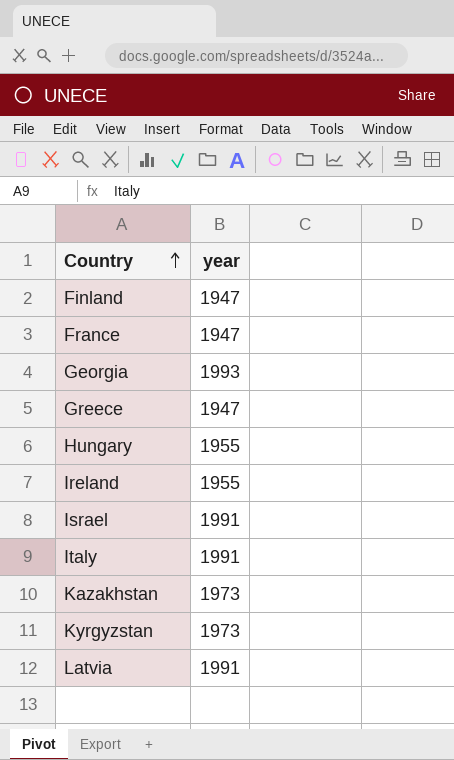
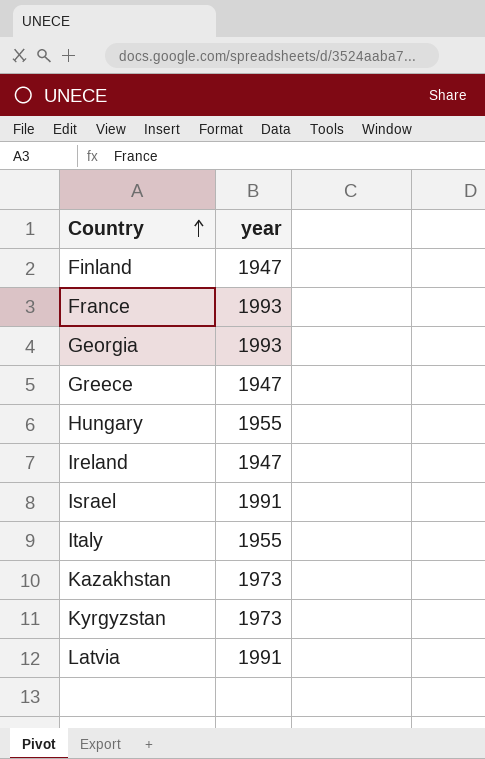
France | year: 1947 -> 1993
Ireland | year: 1955 -> 1947
Italy | year: 1991 -> 1955

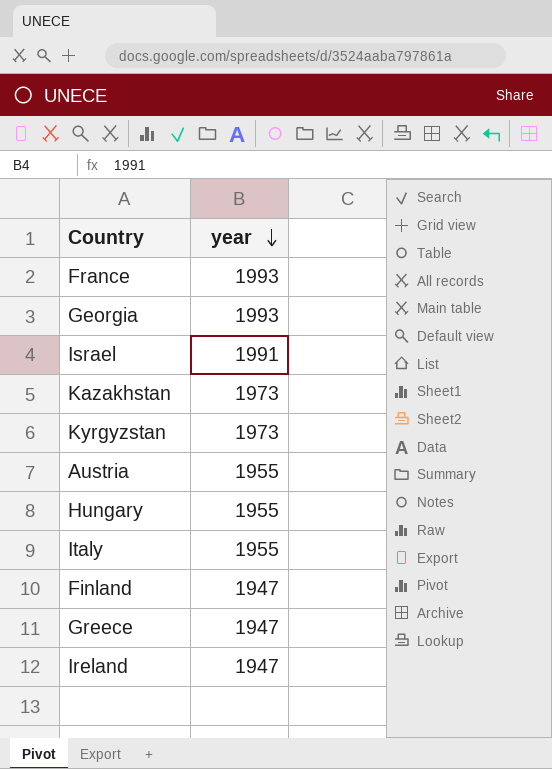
row order: Country ascending -> year descending
row Latvia: 1991 -> none
row Austria: none -> 1955

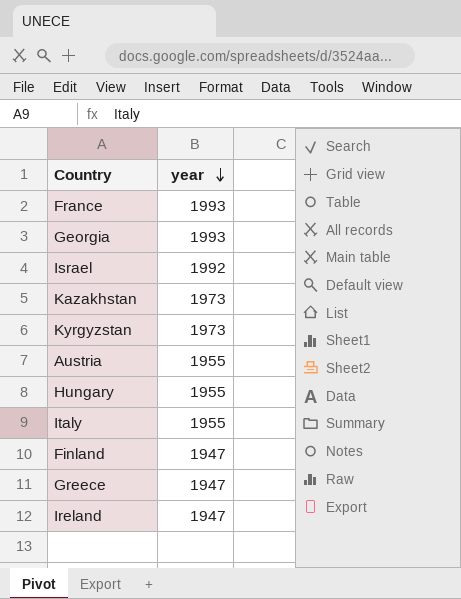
Israel | year: 1991 -> 1992

